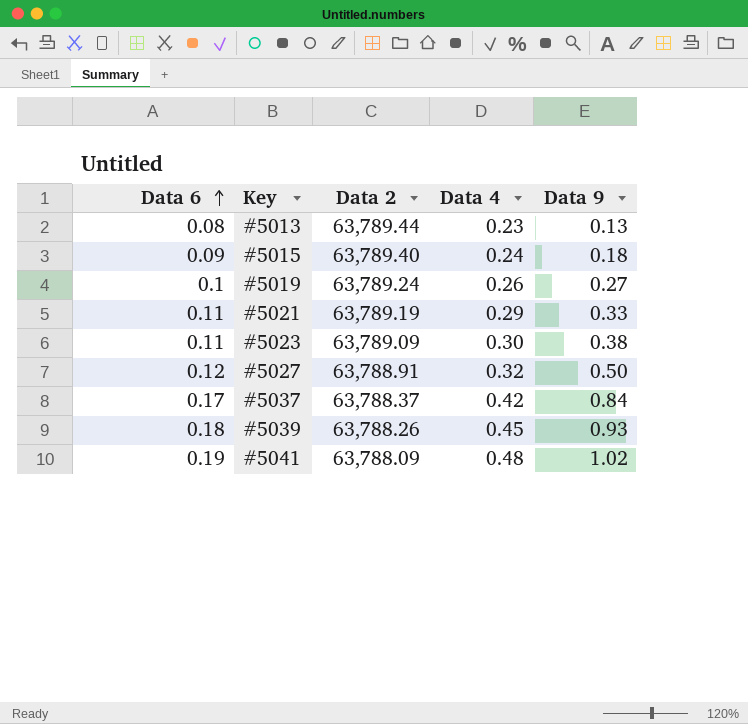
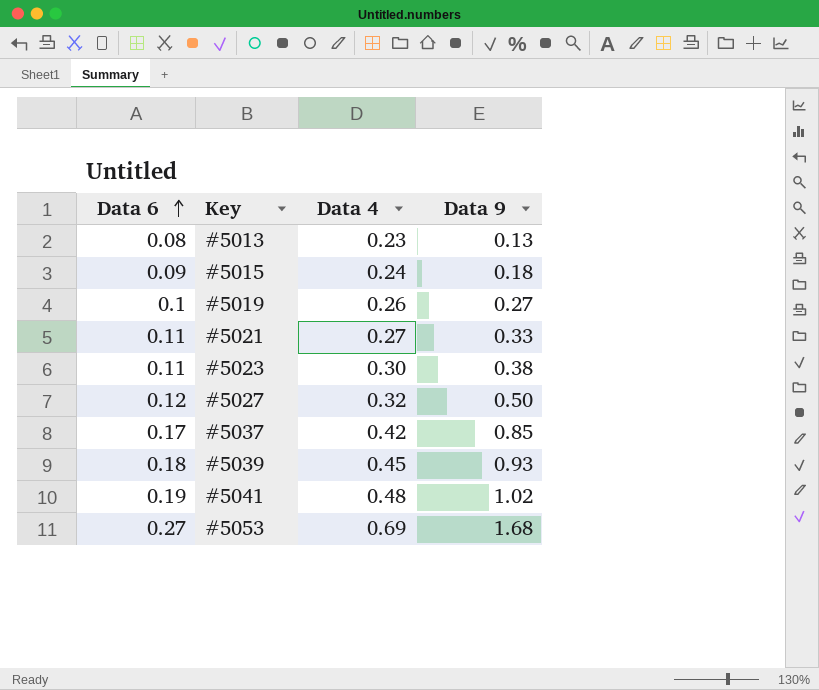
column Data 2 | position: 3 -> none
#5021 | Data 4: 0.29 -> 0.27
#5037 | Data 9: 0.84 -> 0.85
row #5053: none -> 0.27 | 0.69 | 1.68

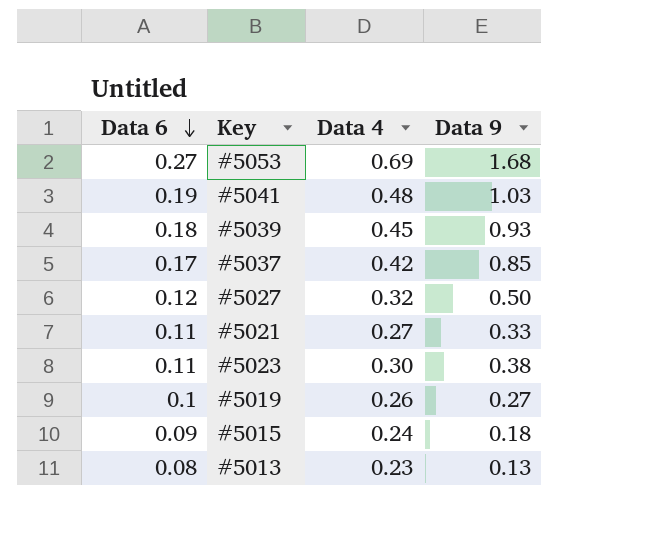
row order: Data 6 ascending -> Data 6 descending
#5041 | Data 9: 1.02 -> 1.03

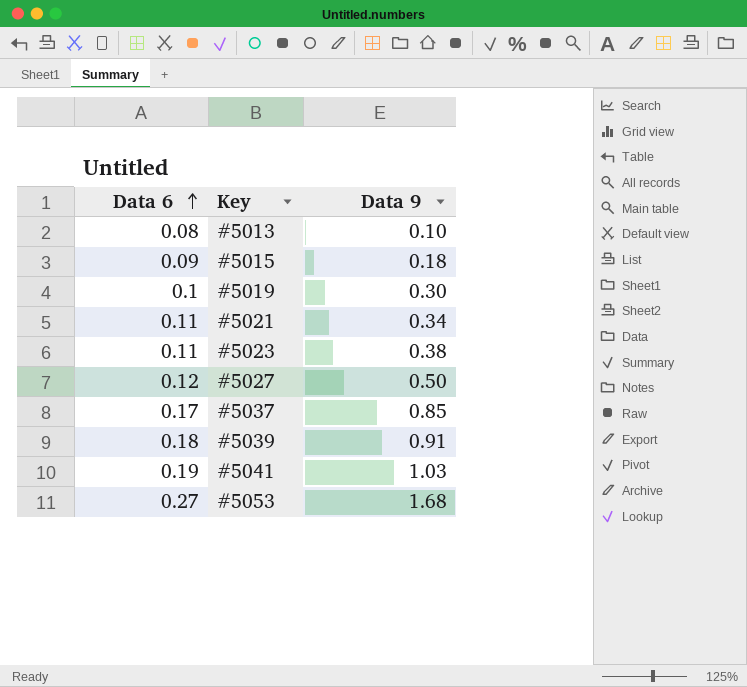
row order: Data 6 descending -> Data 6 ascending
column Data 4 | position: 3 -> none
#5013 | Data 9: 0.13 -> 0.10
#5019 | Data 9: 0.27 -> 0.30
#5021 | Data 9: 0.33 -> 0.34
#5039 | Data 9: 0.93 -> 0.91

